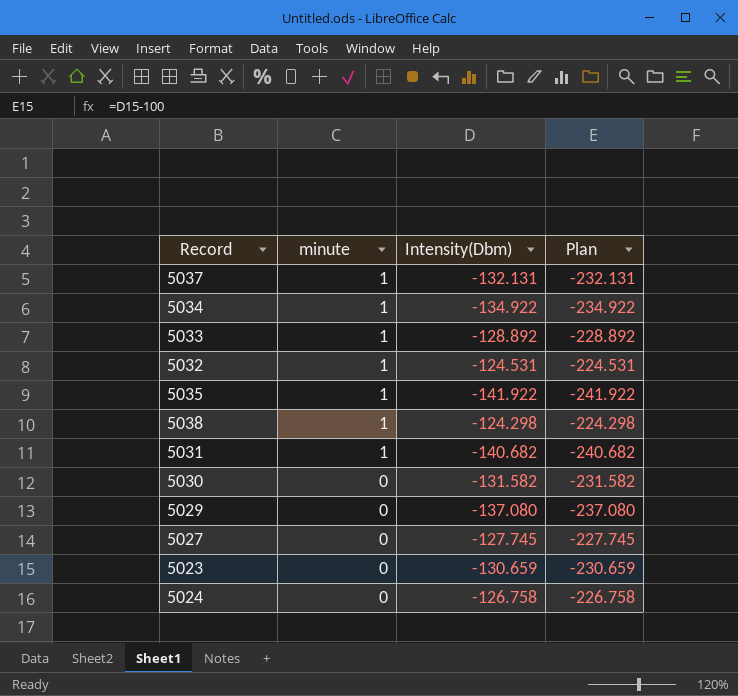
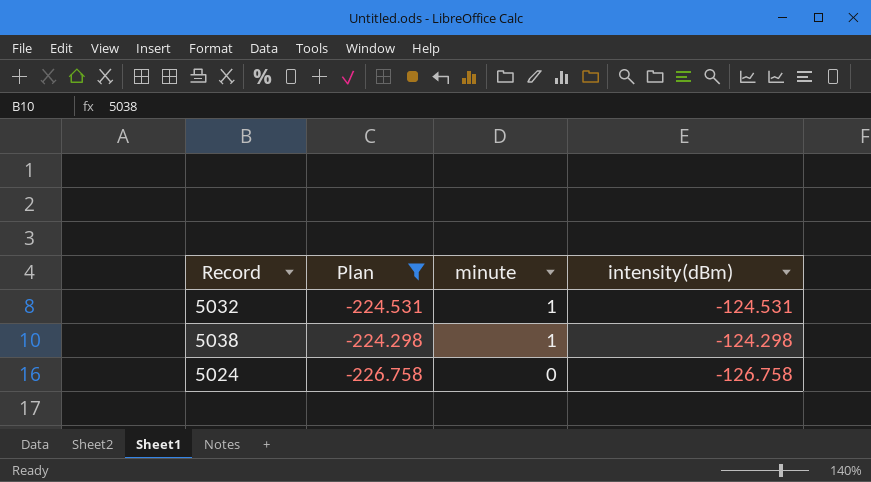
filter: none -> Plan >= -226.758
column Plan | position: 4 -> 2
column name: Intensity(Dbm) -> intensity(dBm)

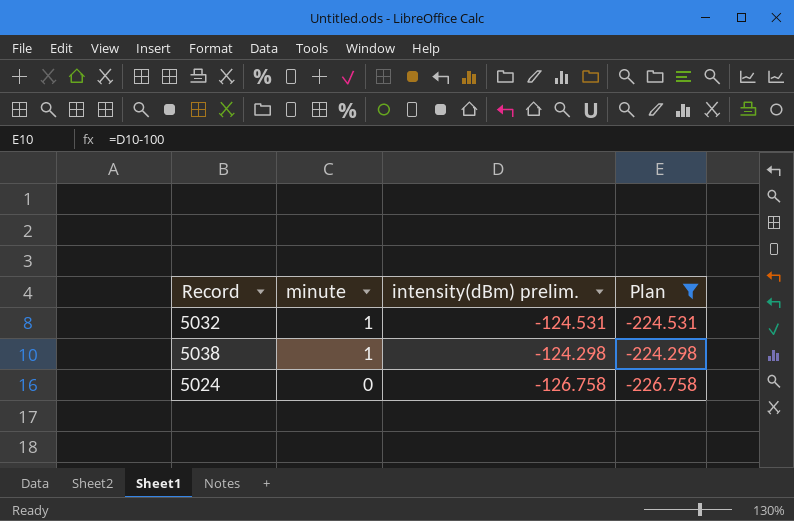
column name: intensity(dBm) -> intensity(dBm) prelim.
column Plan | position: 2 -> 4

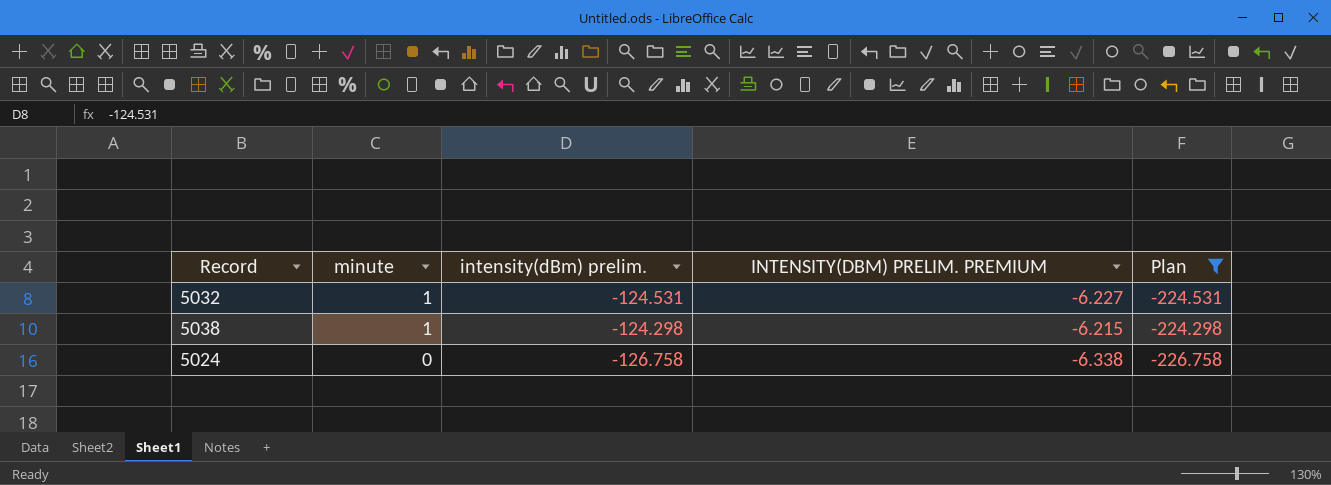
column INTENSITY(DBM) PRELIM. PREMIUM | formula: none -> [intensity(dBm) prelim.] * 0.05

